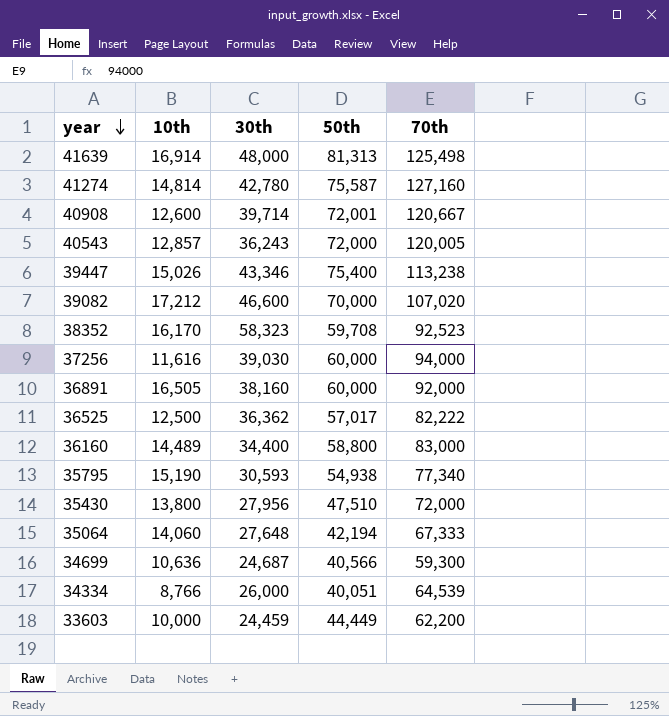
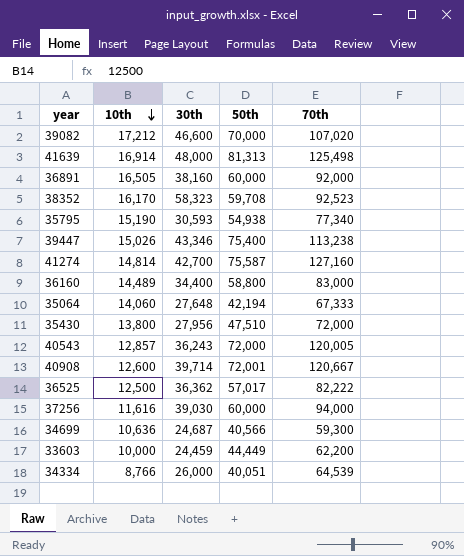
row order: year descending -> 10th descending
41274 | 30th: 42,780 -> 42,700

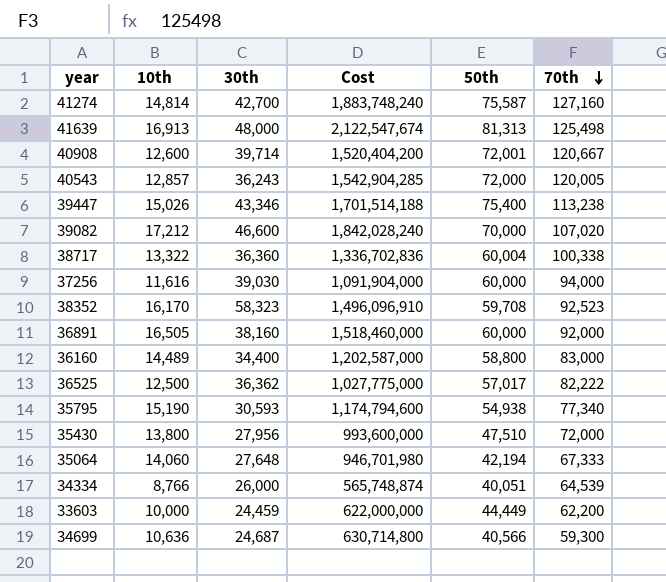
row order: 10th descending -> 70th descending
column Cost | formula: none -> [10th] * [70th]
41639 | 10th: 16,914 -> 16,913
row 38717: none -> 13,322 | 36,360 | 1,336,702,836 | 60,004 | 100,338

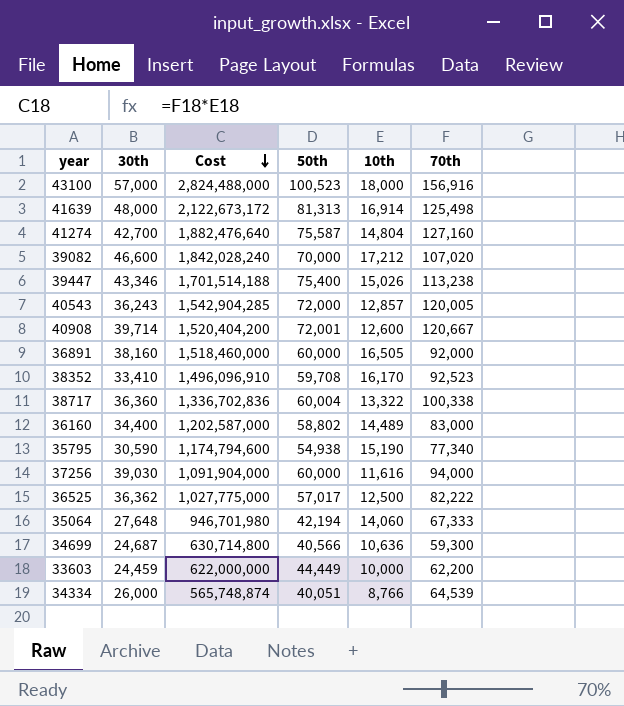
row order: 70th descending -> Cost descending
column 10th | position: 2 -> 5
row 35430: 13,800 | 27,956 | 993,600,000 | 47,510 | 72,000 -> none
row 43100: none -> 57,000 | 2,824,488,000 | 100,523 | 18,000 | 156,916
41639 | Cost: 2,122,547,674 -> 2,122,673,172
41639 | 10th: 16,913 -> 16,914
41274 | Cost: 1,883,748,240 -> 1,882,476,640
41274 | 10th: 14,814 -> 14,804
38352 | 30th: 58,323 -> 33,410
36160 | 50th: 58,800 -> 58,802
35795 | 30th: 30,593 -> 30,590

